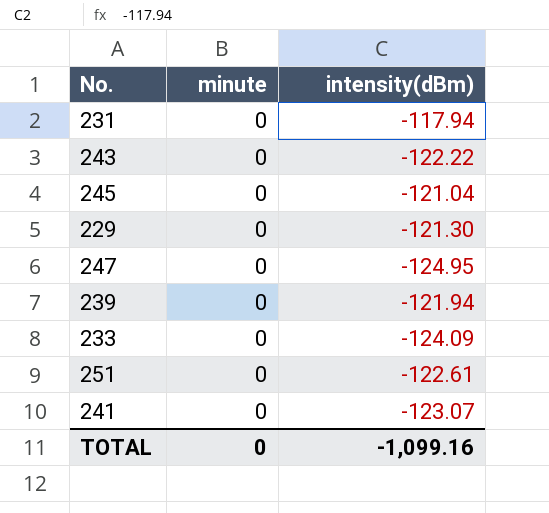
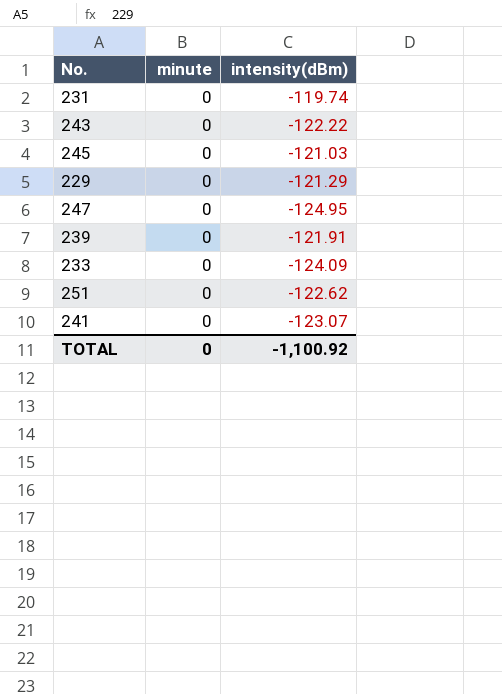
231 | intensity(dBm): -117.94 -> -119.74
245 | intensity(dBm): -121.04 -> -121.03
229 | intensity(dBm): -121.30 -> -121.29
239 | intensity(dBm): -121.94 -> -121.91
251 | intensity(dBm): -122.61 -> -122.62
TOTAL | intensity(dBm): -1,099.16 -> -1,100.92

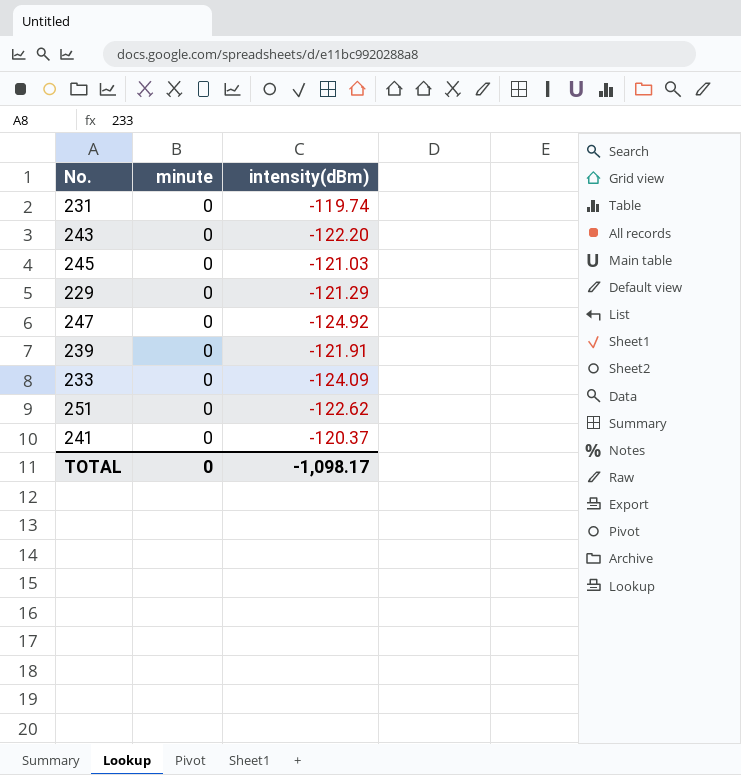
243 | intensity(dBm): -122.22 -> -122.20
247 | intensity(dBm): -124.95 -> -124.92
241 | intensity(dBm): -123.07 -> -120.37
TOTAL | intensity(dBm): -1,100.92 -> -1,098.17

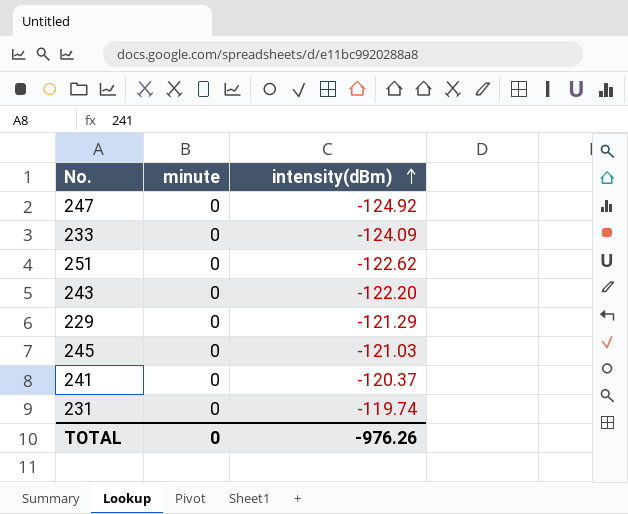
row order: none -> intensity(dBm) ascending
row 239: 0 | -121.91 -> none
TOTAL | intensity(dBm): -1,098.17 -> -976.26

